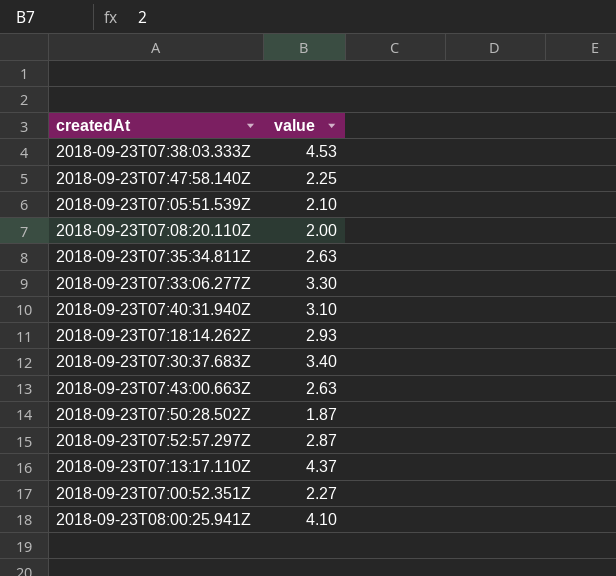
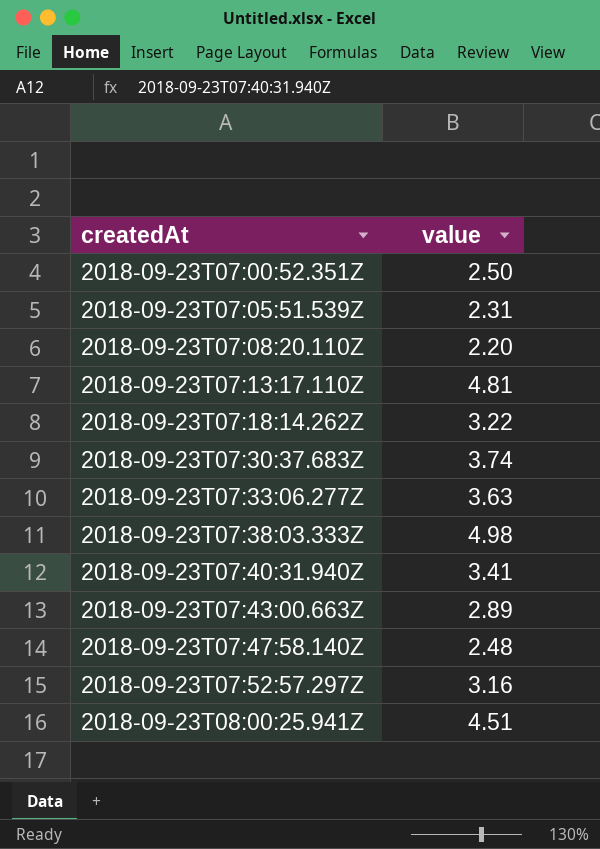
row order: none -> createdAt ascending
row 2018-09-23T07:35:34.811Z: 2.63 -> none
row 2018-09-23T07:50:28.502Z: 1.87 -> none
2018-09-23T07:00:52.351Z | value: 2.27 -> 2.50
2018-09-23T07:05:51.539Z | value: 2.10 -> 2.31
2018-09-23T07:08:20.110Z | value: 2.00 -> 2.20
2018-09-23T07:13:17.110Z | value: 4.37 -> 4.81
2018-09-23T07:18:14.262Z | value: 2.93 -> 3.22
2018-09-23T07:30:37.683Z | value: 3.40 -> 3.74
2018-09-23T07:33:06.277Z | value: 3.30 -> 3.63
2018-09-23T07:38:03.333Z | value: 4.53 -> 4.98
2018-09-23T07:40:31.940Z | value: 3.10 -> 3.41
2018-09-23T07:43:00.663Z | value: 2.63 -> 2.89
2018-09-23T07:47:58.140Z | value: 2.25 -> 2.48
2018-09-23T07:52:57.297Z | value: 2.87 -> 3.16
2018-09-23T08:00:25.941Z | value: 4.10 -> 4.51

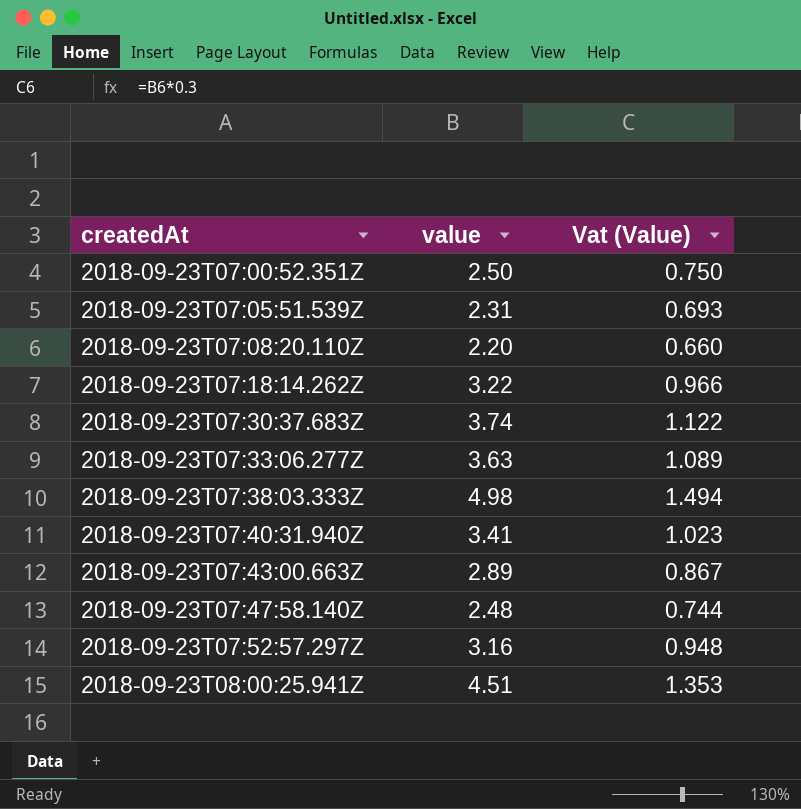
column Vat (Value) | formula: none -> [value] * 0.3
row 2018-09-23T07:13:17.110Z: 4.81 -> none

